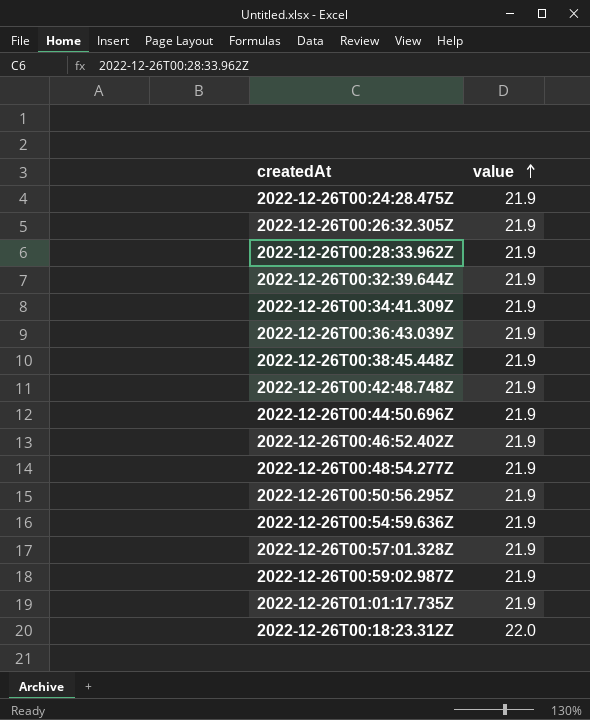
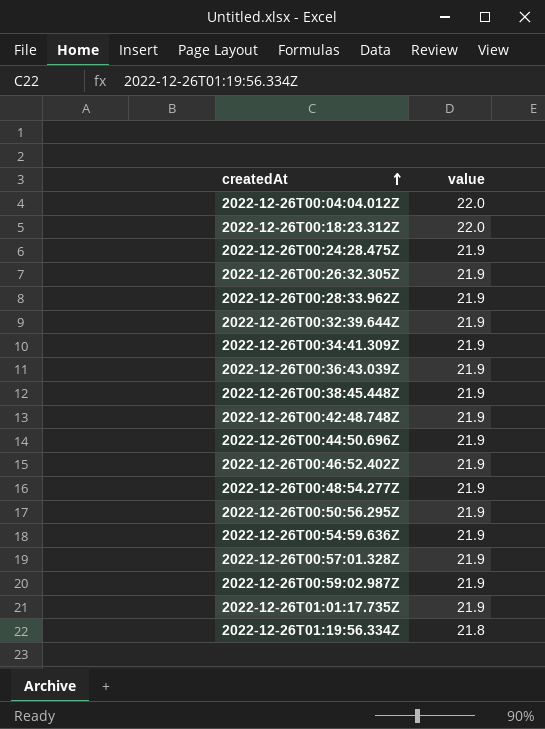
row order: value ascending -> createdAt ascending
row 2022-12-26T00:04:04.012Z: none -> 22.0
row 2022-12-26T01:19:56.334Z: none -> 21.8

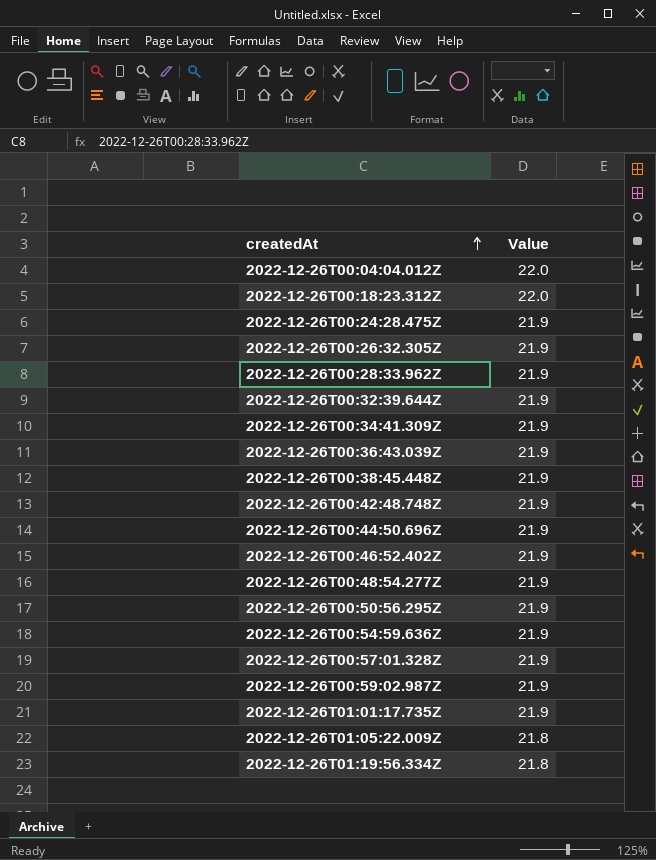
column name: value -> Value
row 2022-12-26T01:05:22.009Z: none -> 21.8

